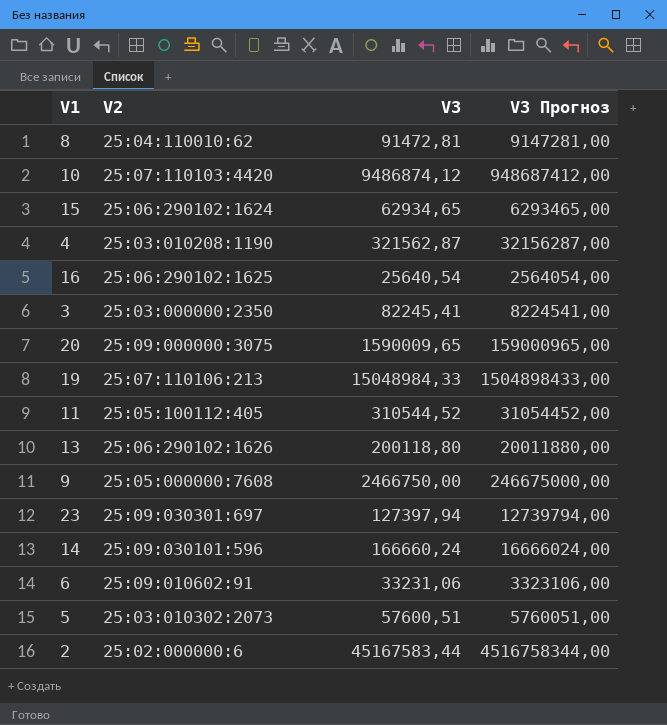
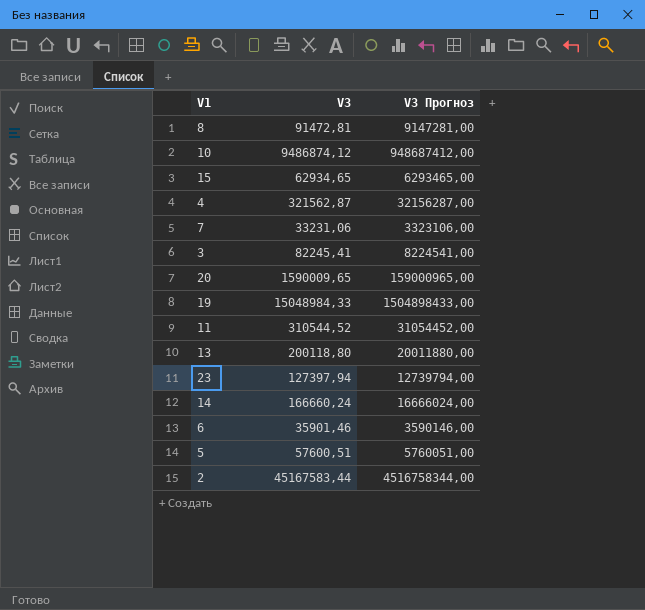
column V2 | position: 2 -> none
row 16: 25:06:290102:1625 | 25640,54 | 2564054,00 -> none
row 9: 25:05:000000:7608 | 2466750,00 | 246675000,00 -> none
row 7: none -> 33231,06 | 3323106,00
6 | V3: 33231,06 -> 35901,46
6 | V3 Прогноз: 3323106,00 -> 3590146,00

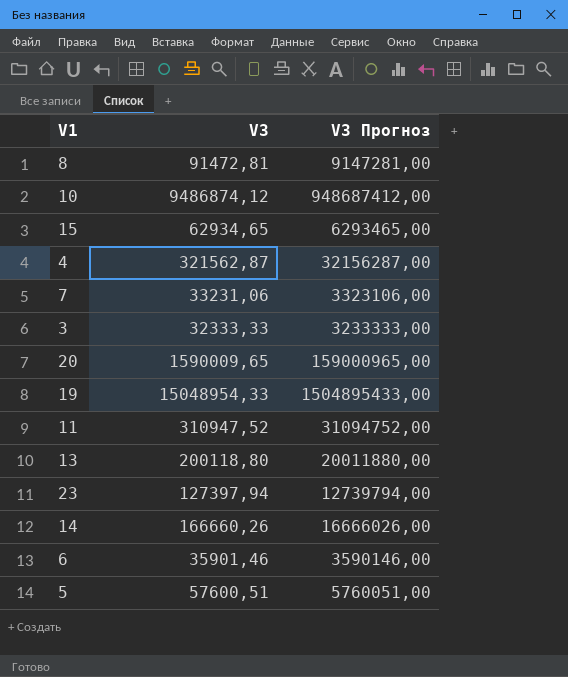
row 2: 45167583,44 | 4516758344,00 -> none
3 | V3: 82245,41 -> 32333,33
3 | V3 Прогноз: 8224541,00 -> 3233333,00
19 | V3: 15048984,33 -> 15048954,33
19 | V3 Прогноз: 1504898433,00 -> 1504895433,00
11 | V3: 310544,52 -> 310947,52
11 | V3 Прогноз: 31054452,00 -> 31094752,00
14 | V3: 166660,24 -> 166660,26
14 | V3 Прогноз: 16666024,00 -> 16666026,00

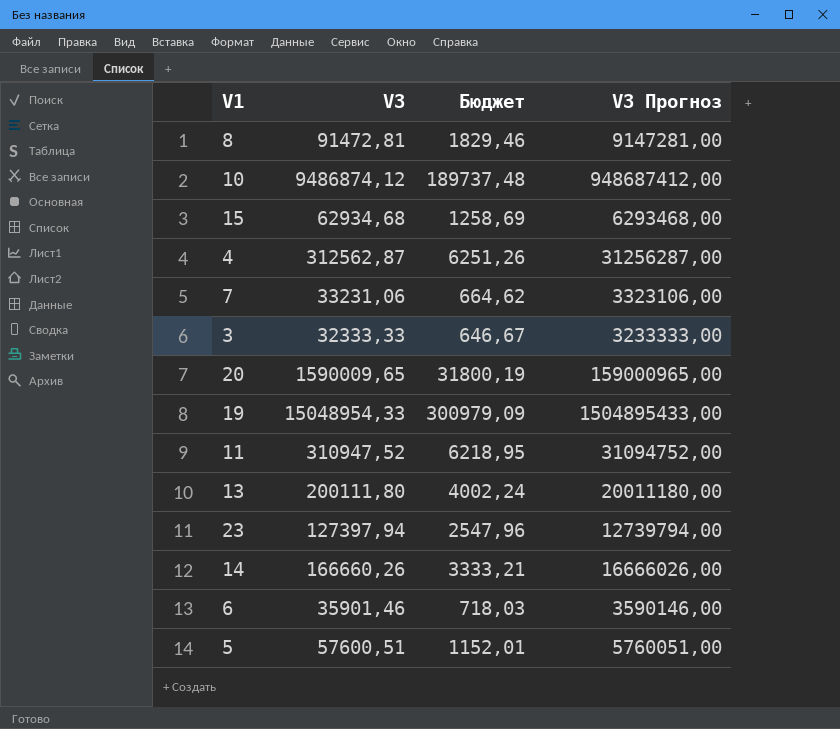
column Бюджет | formula: none -> [V3] * 0,02
15 | V3: 62934,65 -> 62934,68
15 | V3 Прогноз: 6293465,00 -> 6293468,00
4 | V3: 321562,87 -> 312562,87
4 | V3 Прогноз: 32156287,00 -> 31256287,00
13 | V3: 200118,80 -> 200111,80
13 | V3 Прогноз: 20011880,00 -> 20011180,00

